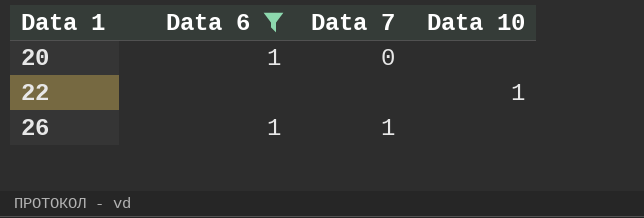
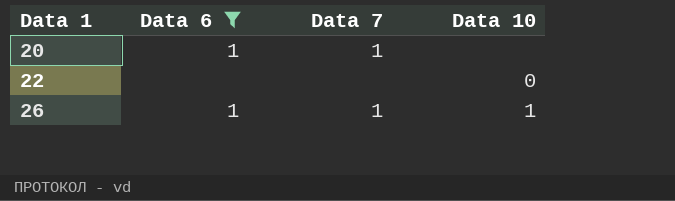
20 | Data 7: 0 -> 1
22 | Data 10: 1 -> 0
26 | Data 10: none -> 1

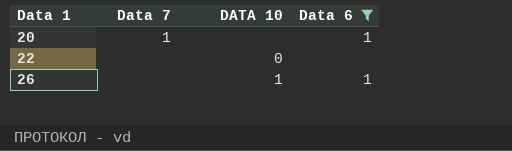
column name: Data 10 -> DATA 10
column Data 6 | position: 2 -> 4
26 | Data 7: 1 -> none

